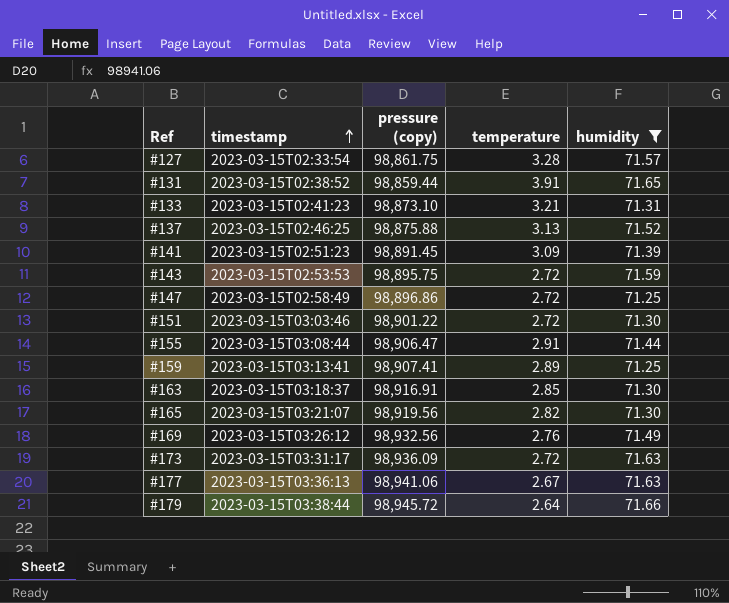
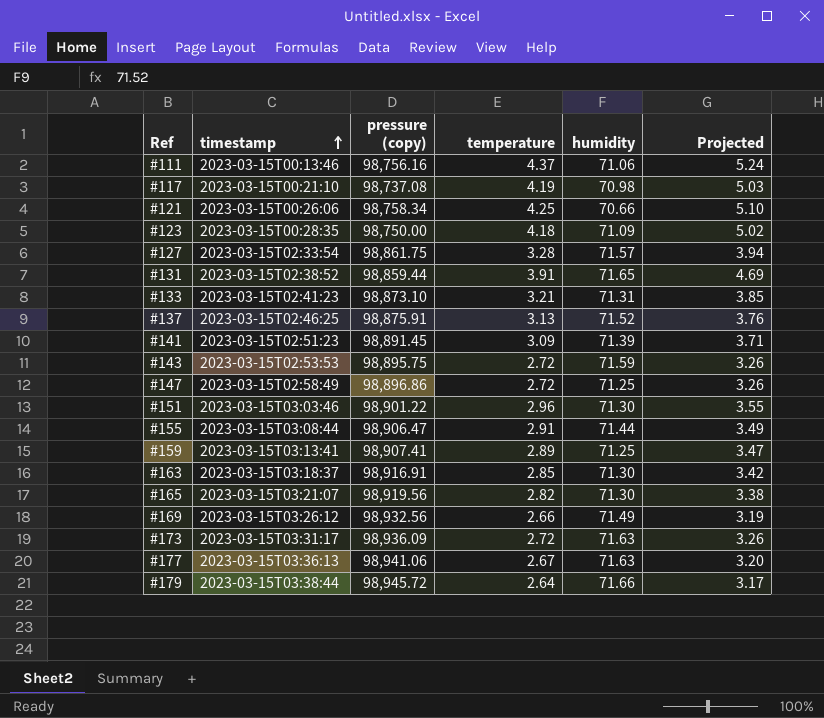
filter: humidity >= 71.25 -> none
column Projected | formula: none -> [temperature] * 1.2
#137 | pressure (copy): 98,875.88 -> 98,875.91
#151 | temperature: 2.72 -> 2.96
#169 | temperature: 2.76 -> 2.66

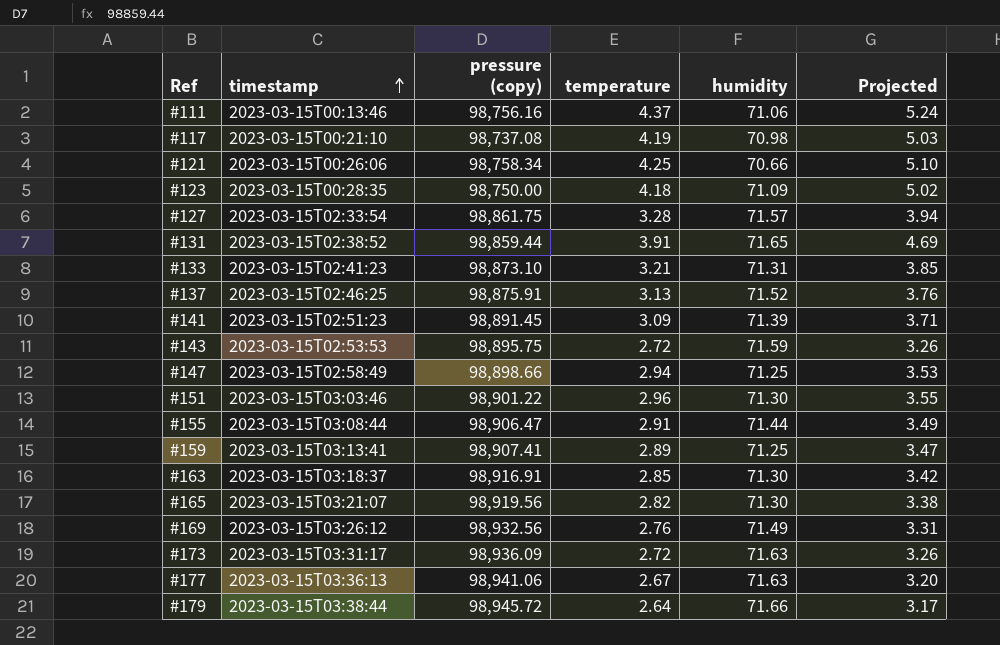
#147 | pressure (copy): 98,896.86 -> 98,898.66
#147 | temperature: 2.72 -> 2.94
#147 | Projected: 3.26 -> 3.53
#169 | temperature: 2.66 -> 2.76
#169 | Projected: 3.19 -> 3.31

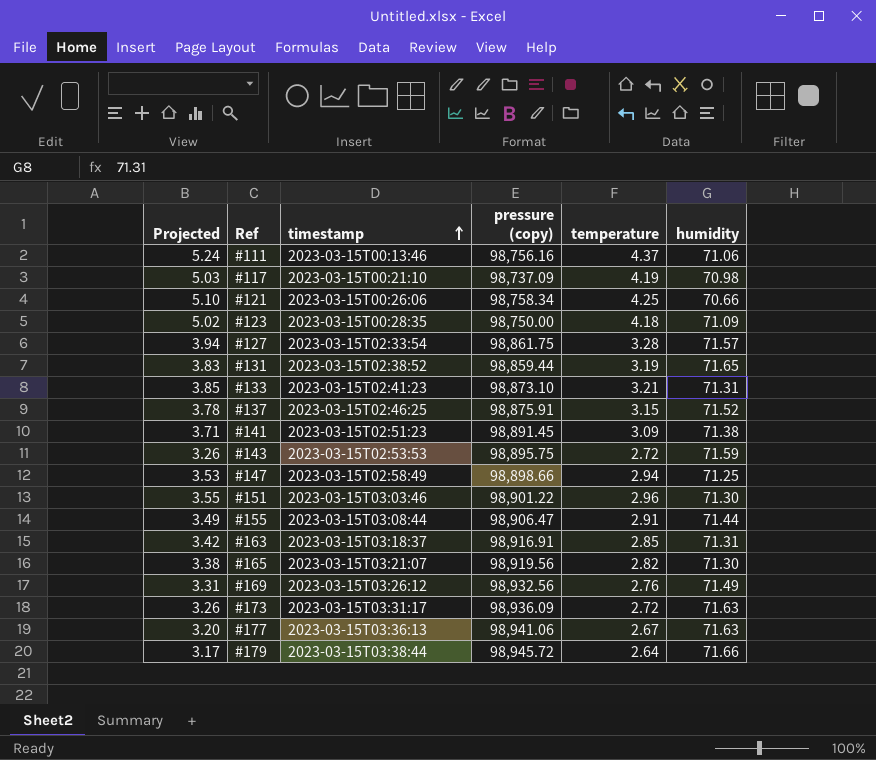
column Projected | position: 6 -> 1
row #159: 2023-03-15T03:13:41 | 98,907.41 | 2.89 | 71.25 | 3.47 -> none
#117 | pressure (copy): 98,737.08 -> 98,737.09
#131 | Projected: 4.69 -> 3.83
#131 | temperature: 3.91 -> 3.19
#137 | Projected: 3.76 -> 3.78
#137 | temperature: 3.13 -> 3.15
#141 | humidity: 71.39 -> 71.38
#163 | humidity: 71.30 -> 71.31

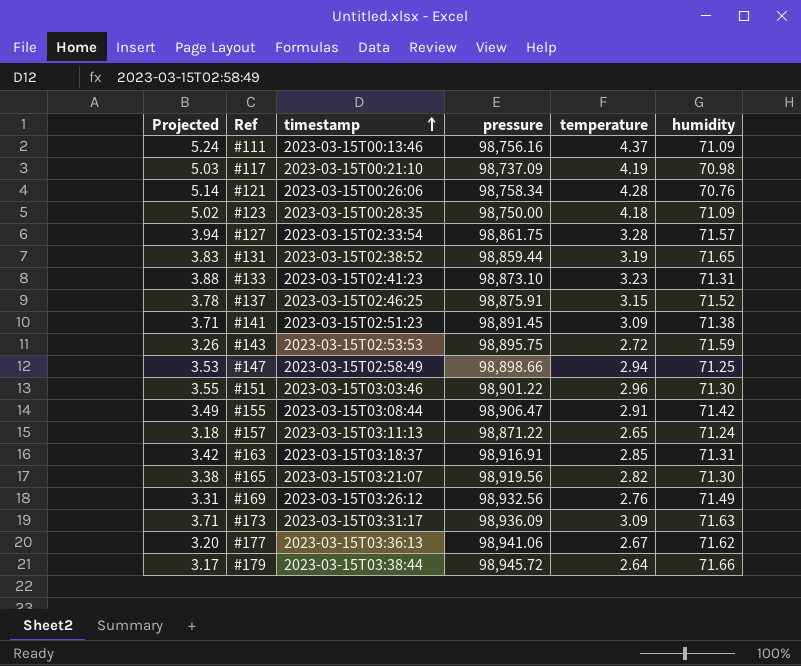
column name: pressure (copy) -> pressure
#111 | humidity: 71.06 -> 71.09
#121 | Projected: 5.10 -> 5.14
#121 | temperature: 4.25 -> 4.28
#121 | humidity: 70.66 -> 70.76
#133 | Projected: 3.85 -> 3.88
#133 | temperature: 3.21 -> 3.23
#155 | humidity: 71.44 -> 71.42
row #157: none -> 3.18 | 2023-03-15T03:11:13 | 98,871.22 | 2.65 | 71.24
#173 | Projected: 3.26 -> 3.71
#173 | temperature: 2.72 -> 3.09
#177 | humidity: 71.63 -> 71.62

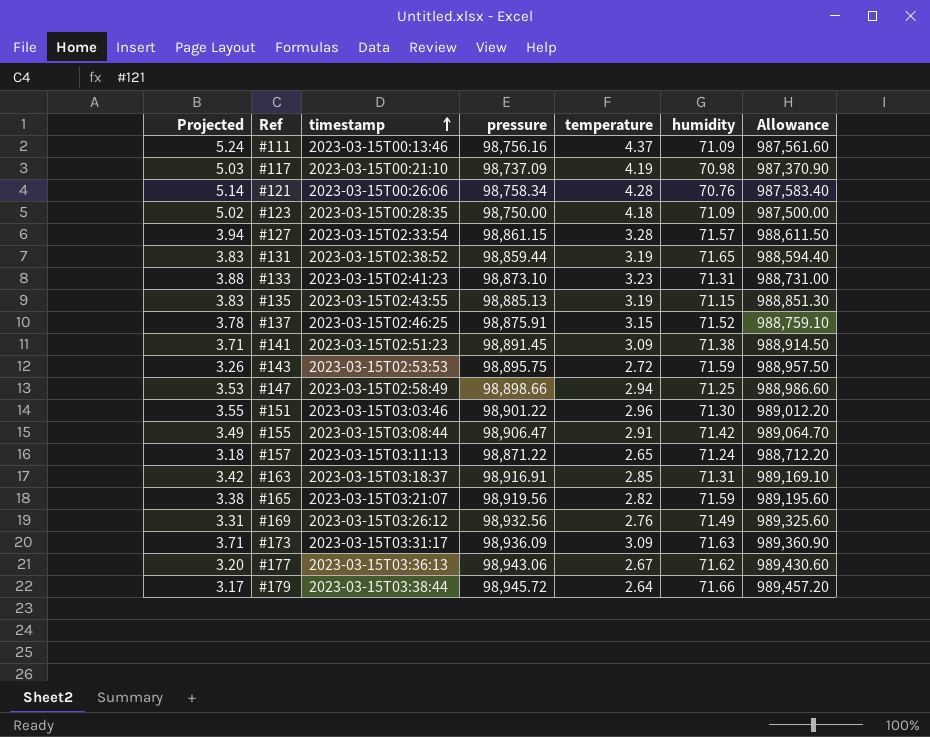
column Allowance | formula: none -> [pressure] * 10
#127 | pressure: 98,861.75 -> 98,861.15
row #135: none -> 3.83 | 2023-03-15T02:43:55 | 98,885.13 | 3.19 | 71.15 | 988,851.30
#165 | humidity: 71.30 -> 71.59
#177 | pressure: 98,941.06 -> 98,943.06

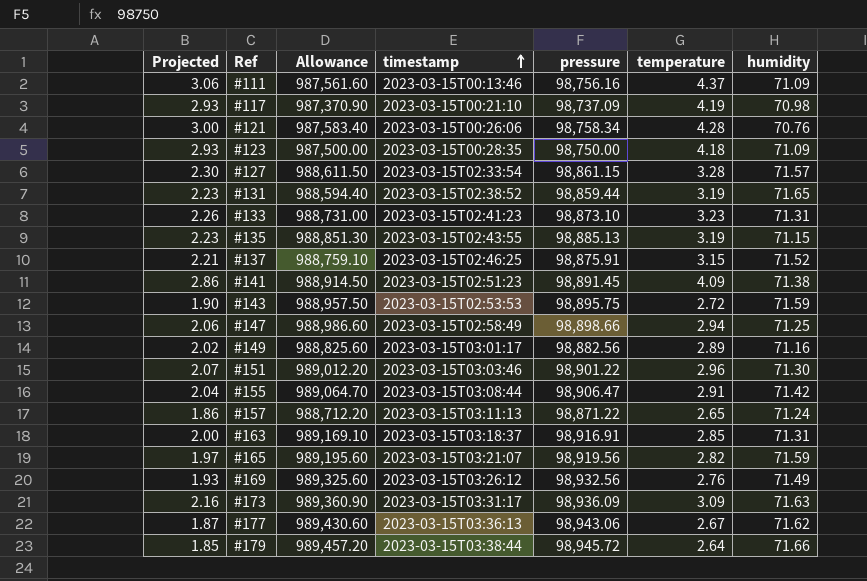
column Projected | formula: [temperature] * 1.2 -> [temperature] * 0.7
column Allowance | position: 7 -> 3
#141 | temperature: 3.09 -> 4.09
row #149: none -> 2.02 | 988,825.60 | 2023-03-15T03:01:17 | 98,882.56 | 2.89 | 71.16

